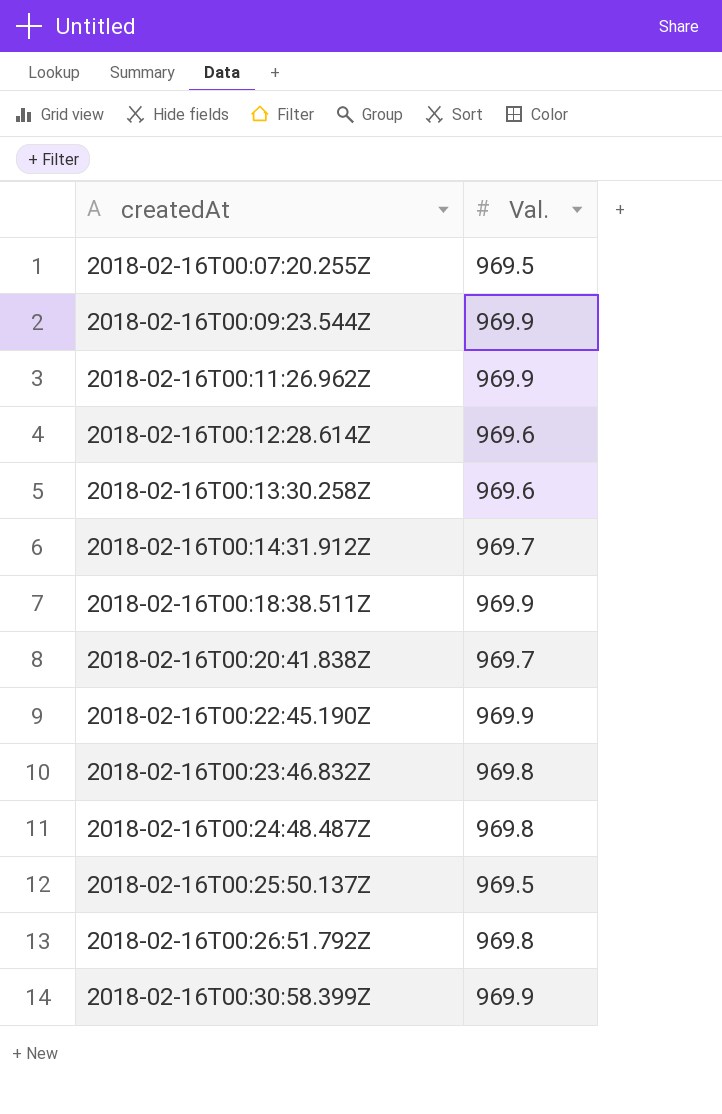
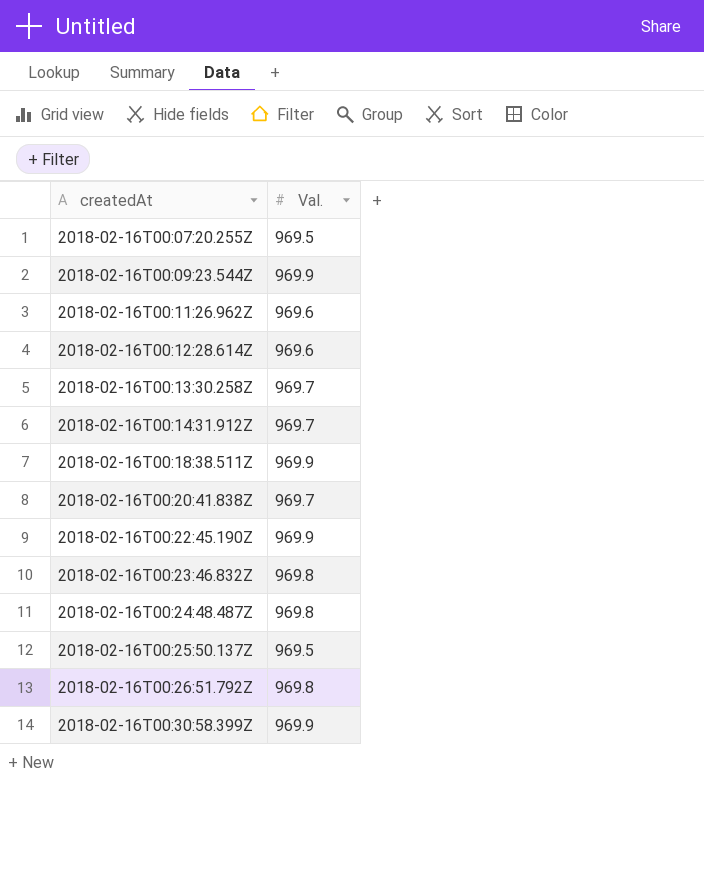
2018-02-16T00:11:26.962Z | Val.: 969.9 -> 969.6
2018-02-16T00:13:30.258Z | Val.: 969.6 -> 969.7

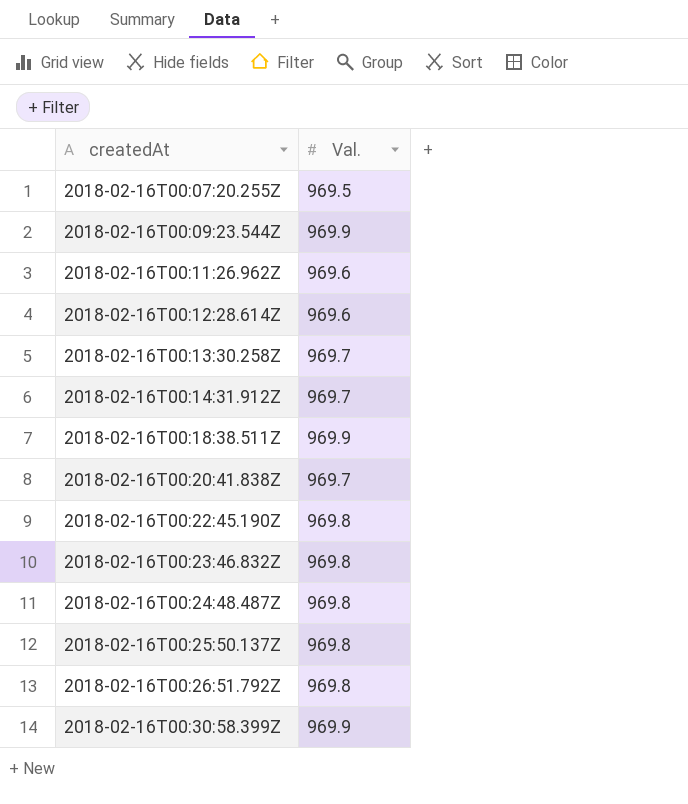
2018-02-16T00:22:45.190Z | Val.: 969.9 -> 969.8
2018-02-16T00:25:50.137Z | Val.: 969.5 -> 969.8

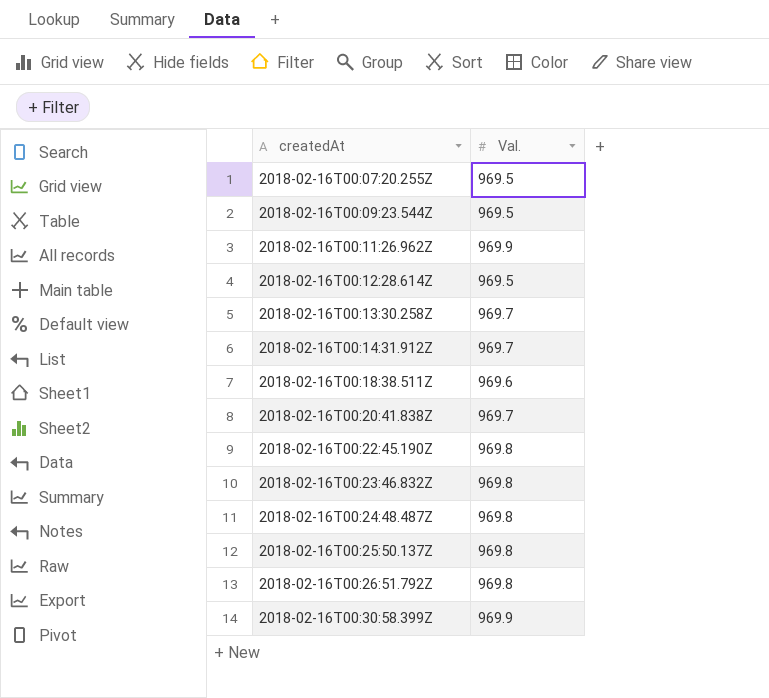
2018-02-16T00:09:23.544Z | Val.: 969.9 -> 969.5
2018-02-16T00:11:26.962Z | Val.: 969.6 -> 969.9
2018-02-16T00:12:28.614Z | Val.: 969.6 -> 969.5
2018-02-16T00:18:38.511Z | Val.: 969.9 -> 969.6

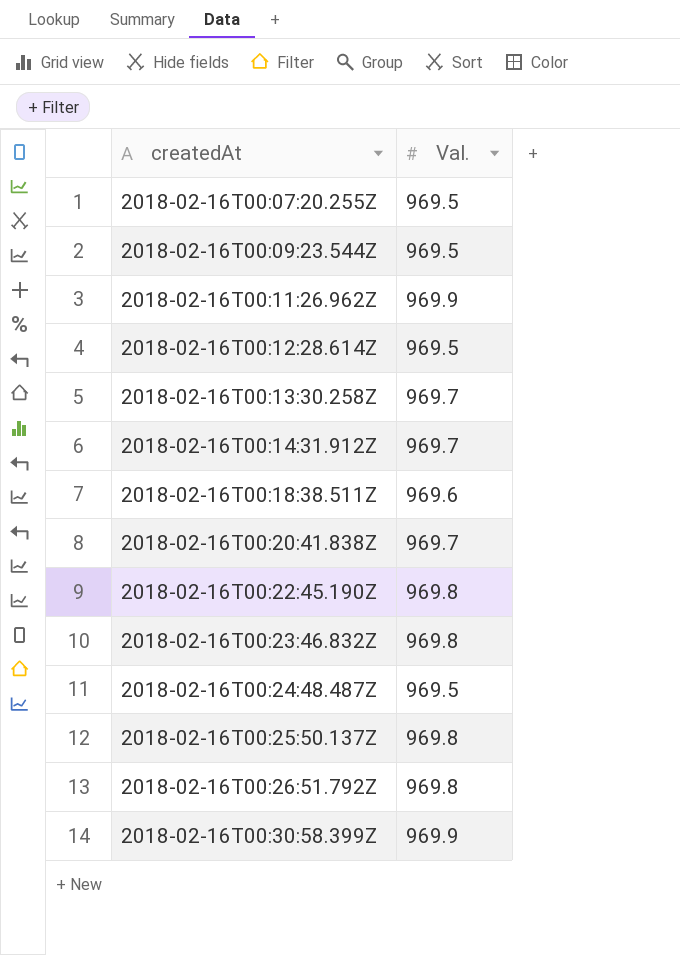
2018-02-16T00:24:48.487Z | Val.: 969.8 -> 969.5

